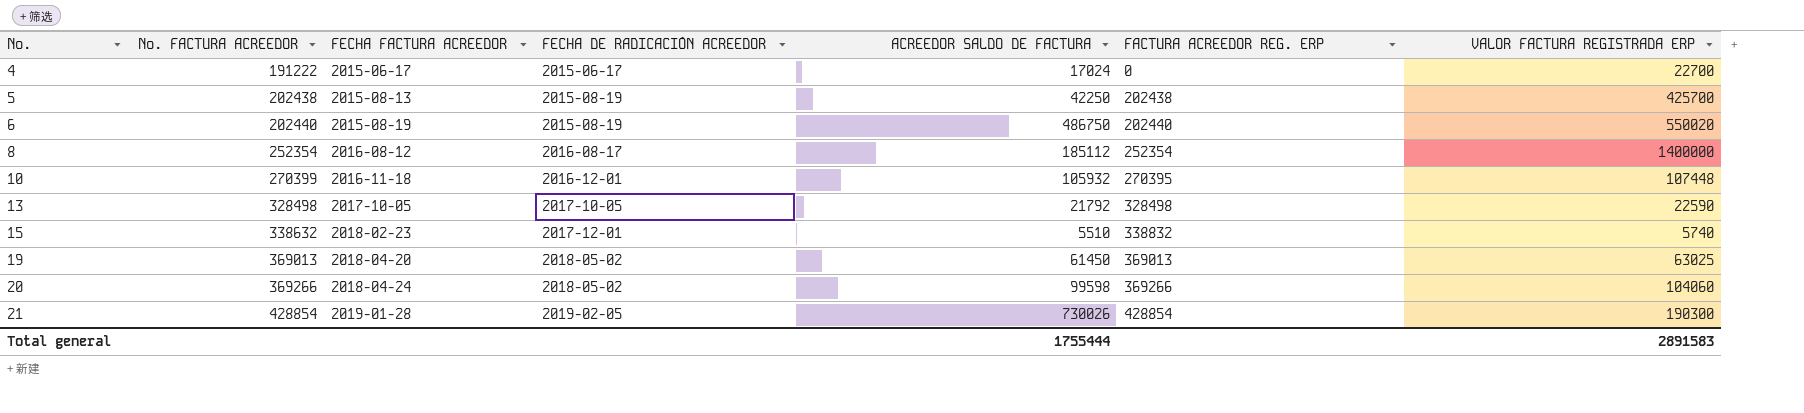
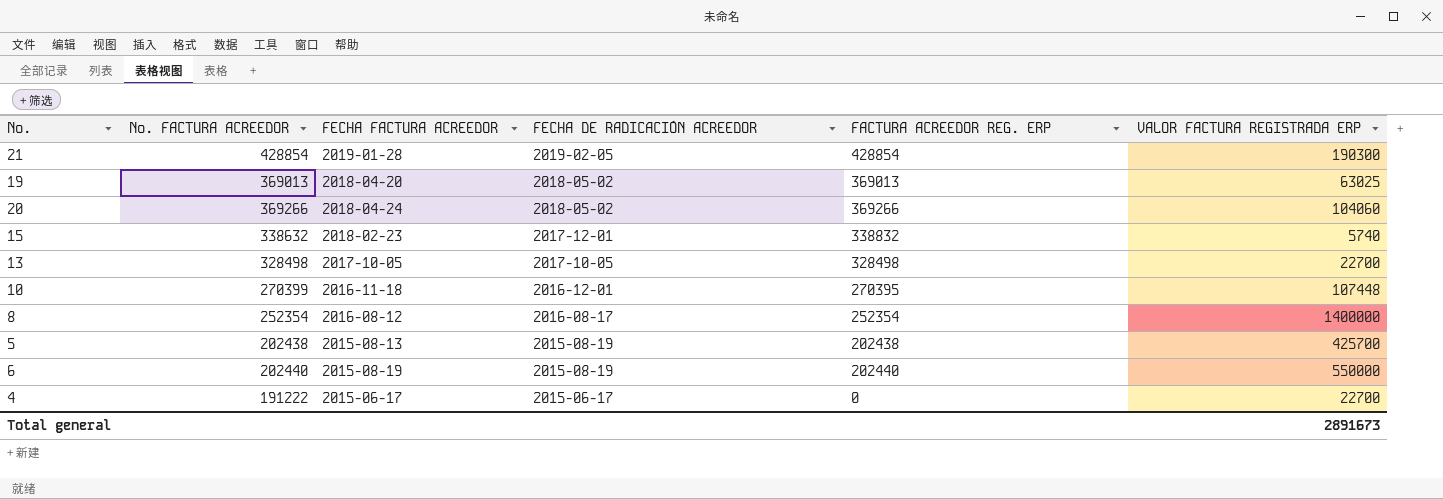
row order: No. ascending -> FECHA DE RADICACIÓN ACREEDOR descending
column ACREEDOR SALDO DE FACTURA | position: 5 -> none
13 | VALOR FACTURA REGISTRADA ERP: 22590 -> 22700
6 | VALOR FACTURA REGISTRADA ERP: 550020 -> 550000
Total general | VALOR FACTURA REGISTRADA ERP: 2891583 -> 2891673

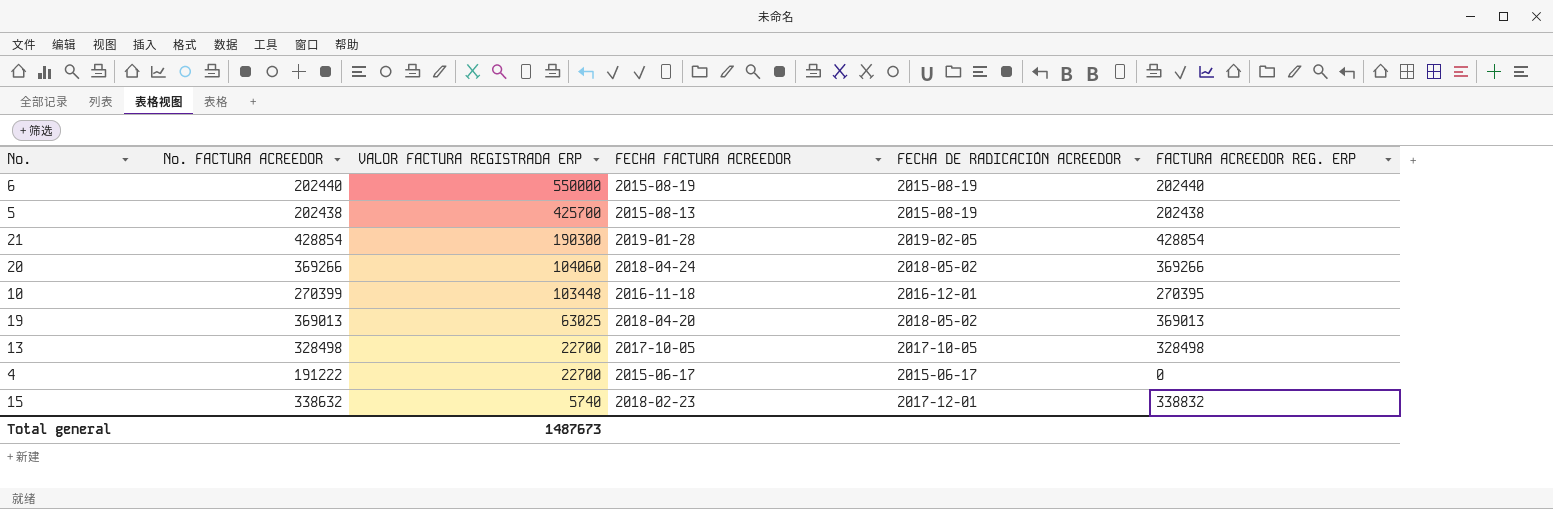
row order: FECHA DE RADICACIÓN ACREEDOR descending -> VALOR FACTURA REGISTRADA ERP descending
column VALOR FACTURA REGISTRADA ERP | position: 6 -> 3
row 8: 252354 | 2016-08-12 | 2016-08-17 | 252354 | 1400000 -> none
10 | VALOR FACTURA REGISTRADA ERP: 107448 -> 103448
Total general | VALOR FACTURA REGISTRADA ERP: 2891673 -> 1487673

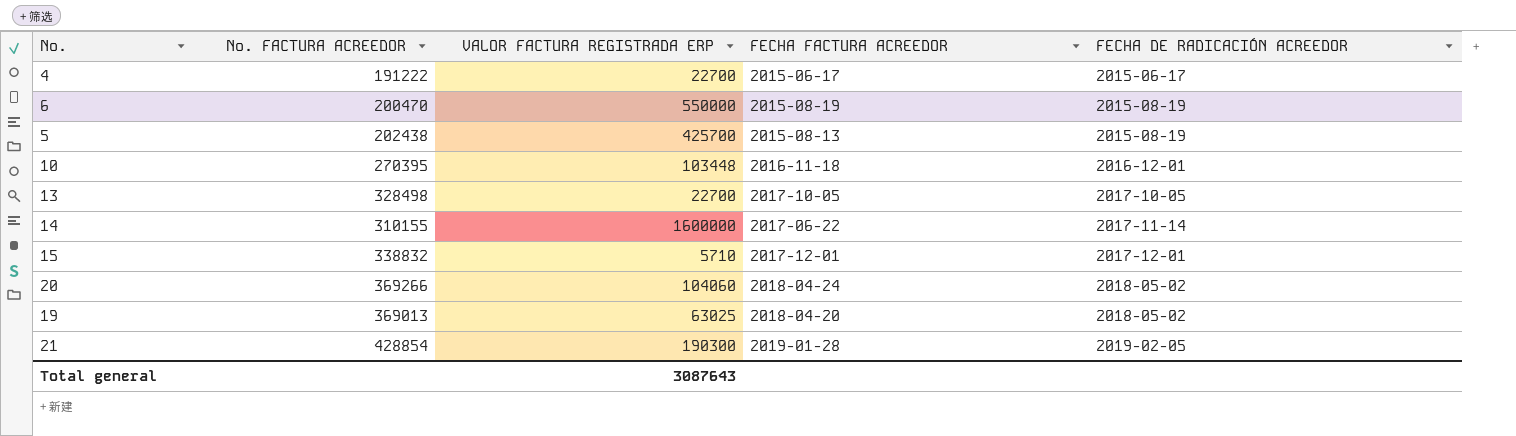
row order: VALOR FACTURA REGISTRADA ERP descending -> FECHA DE RADICACIÓN ACREEDOR ascending
column FACTURA ACREEDOR REG. ERP | position: 6 -> none
6 | No. FACTURA ACREEDOR: 202440 -> 200470
10 | No. FACTURA ACREEDOR: 270399 -> 270395
row 14: none -> 310155 | 1600000 | 2017-06-22 | 2017-11-14
15 | No. FACTURA ACREEDOR: 338632 -> 338832
15 | VALOR FACTURA REGISTRADA ERP: 5740 -> 5710
15 | FECHA FACTURA ACREEDOR: 2018-02-23 -> 2017-12-01
Total general | VALOR FACTURA REGISTRADA ERP: 1487673 -> 3087643

